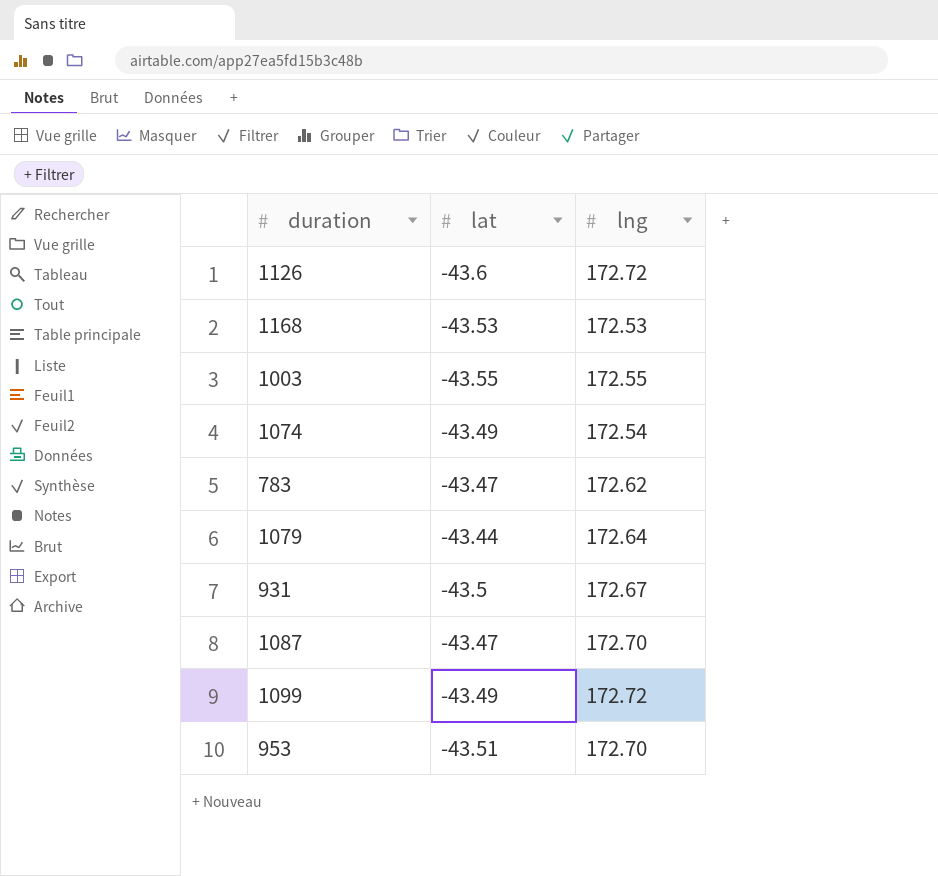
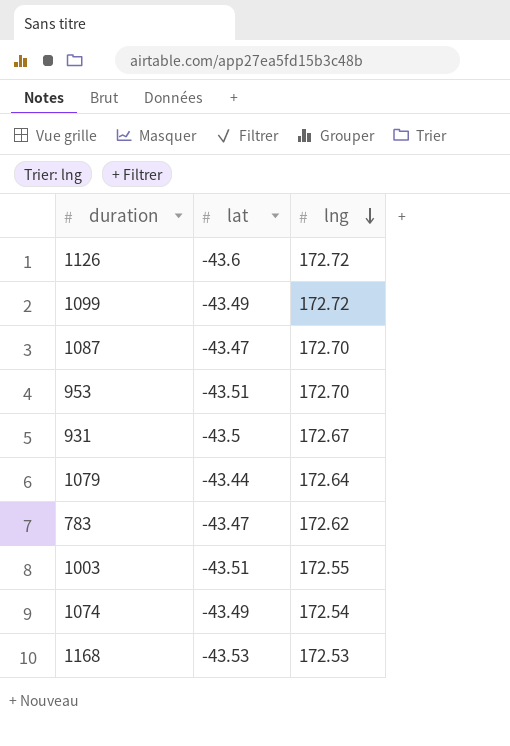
row order: none -> lng descending
1003 | lat: -43.55 -> -43.51

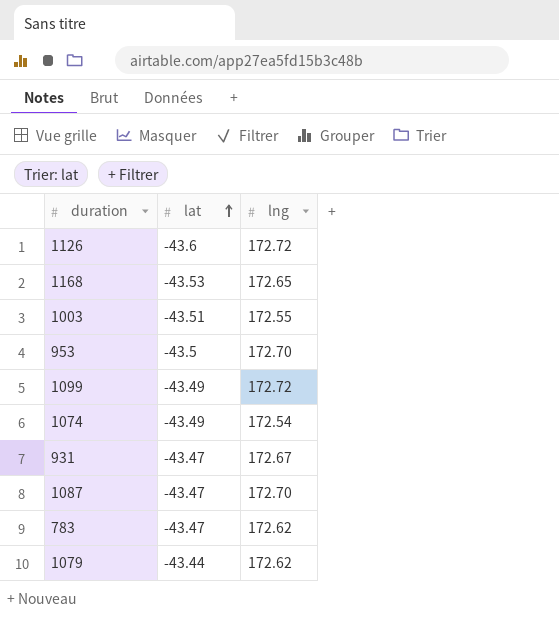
row order: lng descending -> lat ascending
1168 | lng: 172.53 -> 172.65
953 | lat: -43.51 -> -43.5
931 | lat: -43.5 -> -43.47
1079 | lng: 172.64 -> 172.62

